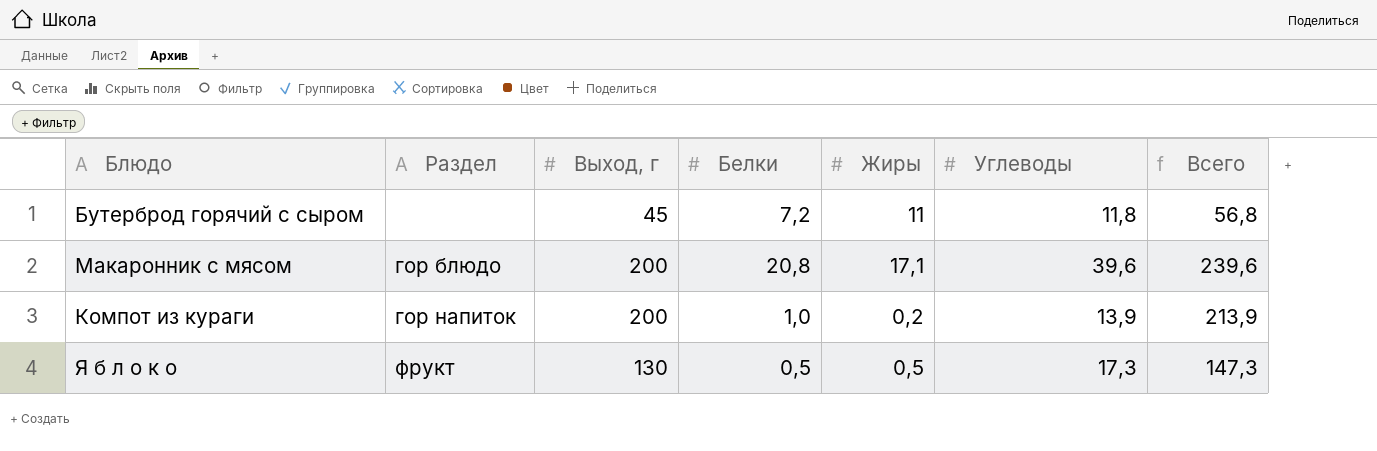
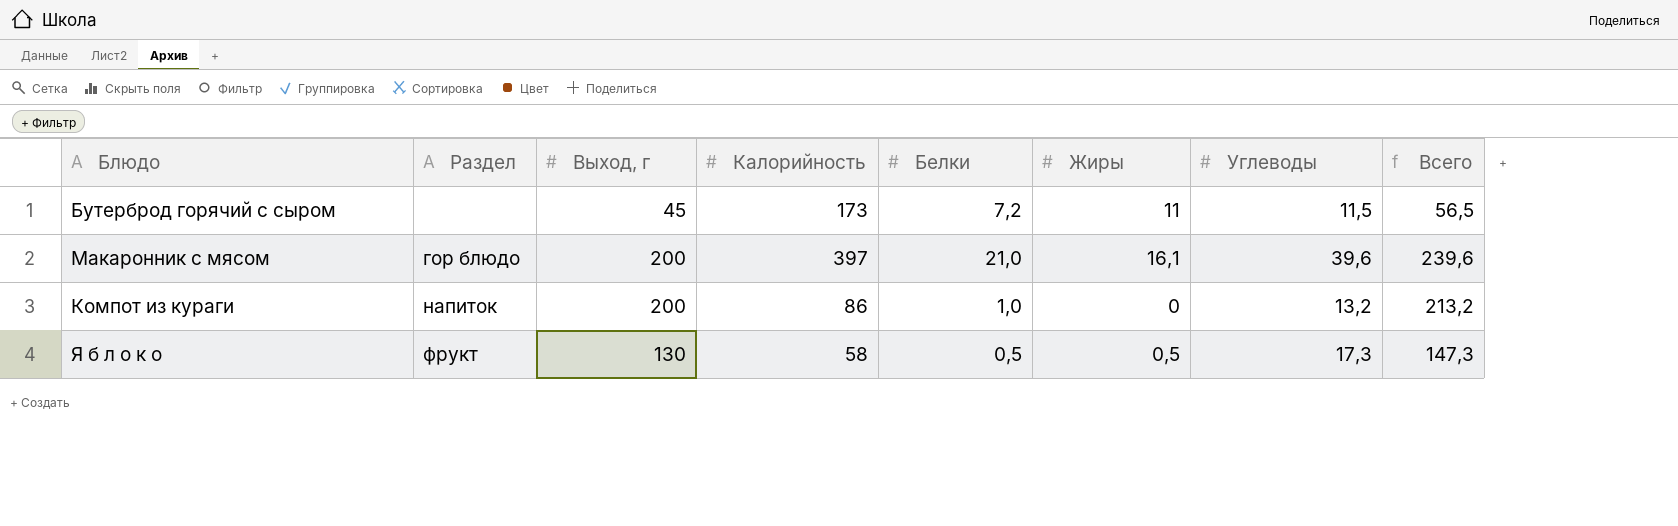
column Калорийность | position: none -> 4
Бутерброд горячий с сыром | Углеводы: 11,8 -> 11,5
Бутерброд горячий с сыром | Всего: 56,8 -> 56,5
Макаронник с мясом | Белки: 20,8 -> 21,0
Макаронник с мясом | Жиры: 17,1 -> 16,1
Компот из кураги | Раздел: гор напиток -> напиток
Компот из кураги | Жиры: 0,2 -> 0
Компот из кураги | Углеводы: 13,9 -> 13,2
Компот из кураги | Всего: 213,9 -> 213,2

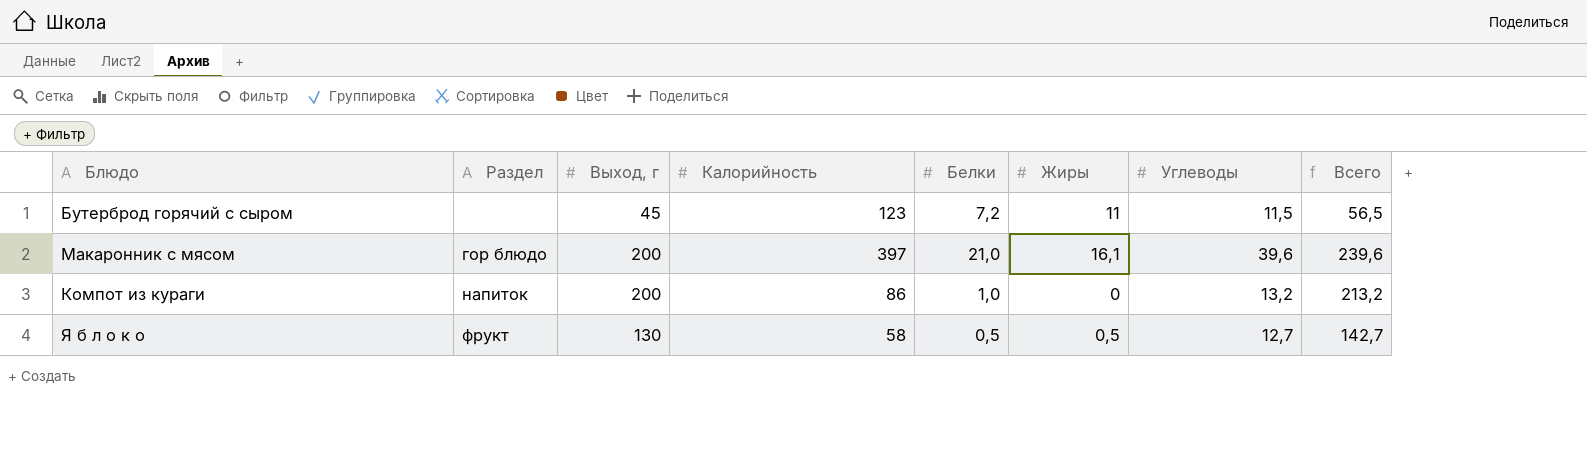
Бутерброд горячий с сыром | Калорийность: 173 -> 123
Я б л о к о | Углеводы: 17,3 -> 12,7
Я б л о к о | Всего: 147,3 -> 142,7

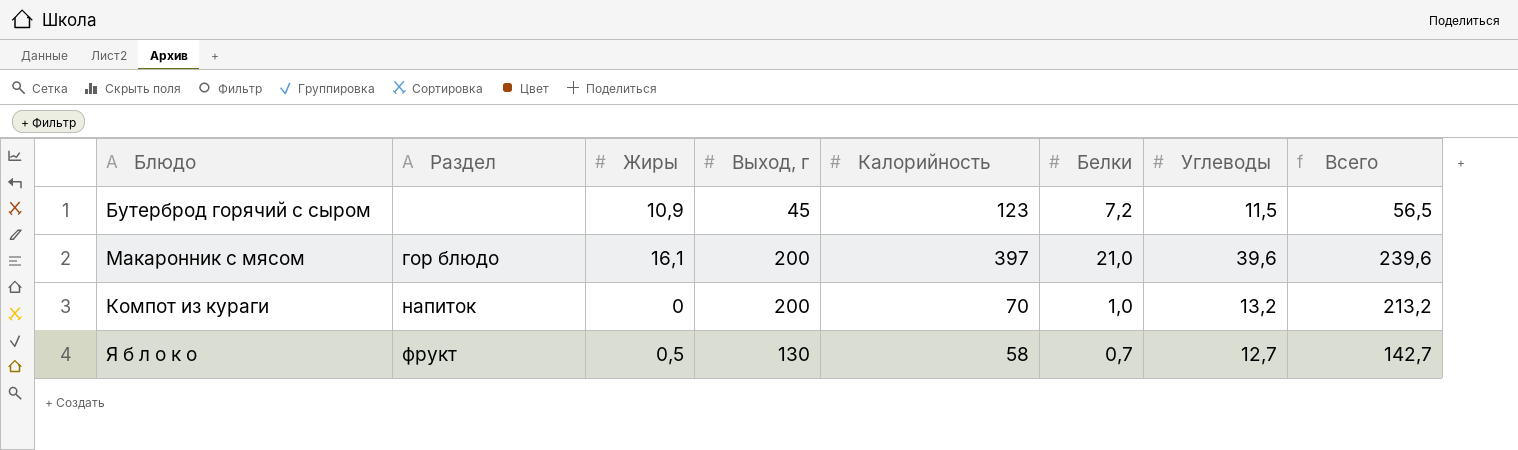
column Жиры | position: 6 -> 3
Бутерброд горячий с сыром | Жиры: 11 -> 10,9
Компот из кураги | Калорийность: 86 -> 70
Я б л о к о | Белки: 0,5 -> 0,7

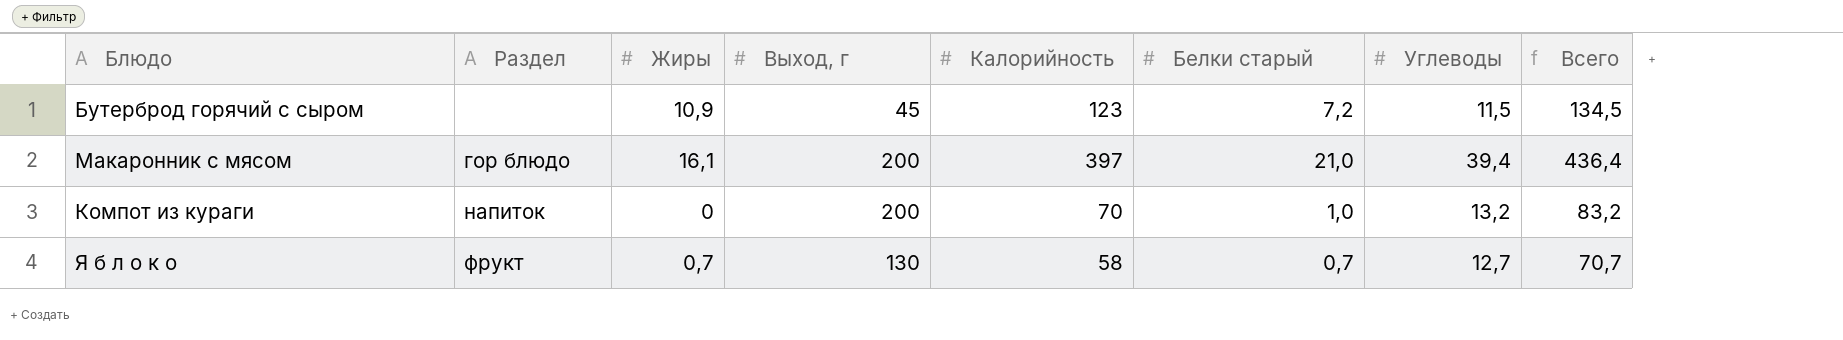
column name: Белки -> Белки старый
column Всего | formula: [Выход, г] + [Углеводы] -> [Калорийность] + [Углеводы]
Макаронник с мясом | Углеводы: 39,6 -> 39,4
Я б л о к о | Жиры: 0,5 -> 0,7

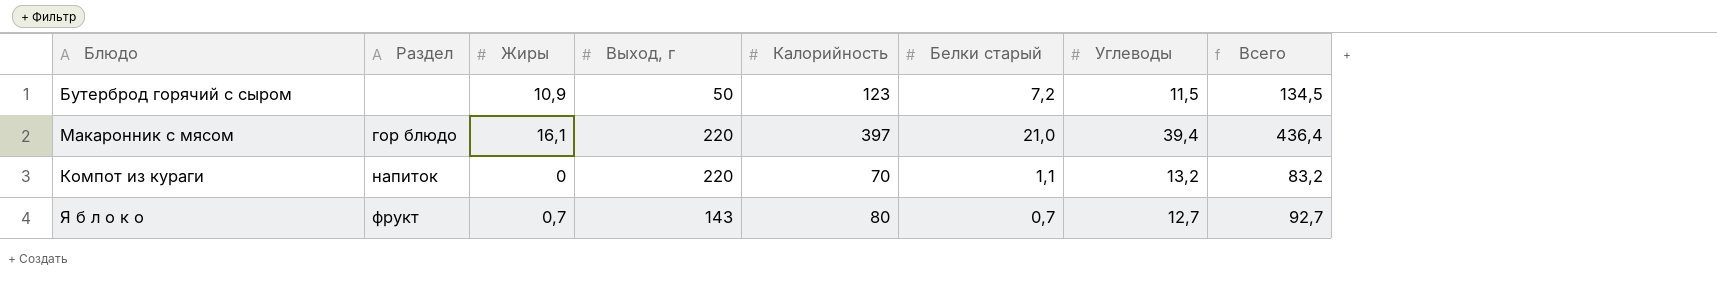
Бутерброд горячий с сыром | Выход, г: 45 -> 50
Макаронник с мясом | Выход, г: 200 -> 220
Компот из кураги | Выход, г: 200 -> 220
Компот из кураги | Белки старый: 1,0 -> 1,1
Я б л о к о | Выход, г: 130 -> 143
Я б л о к о | Калорийность: 58 -> 80
Я б л о к о | Всего: 70,7 -> 92,7

